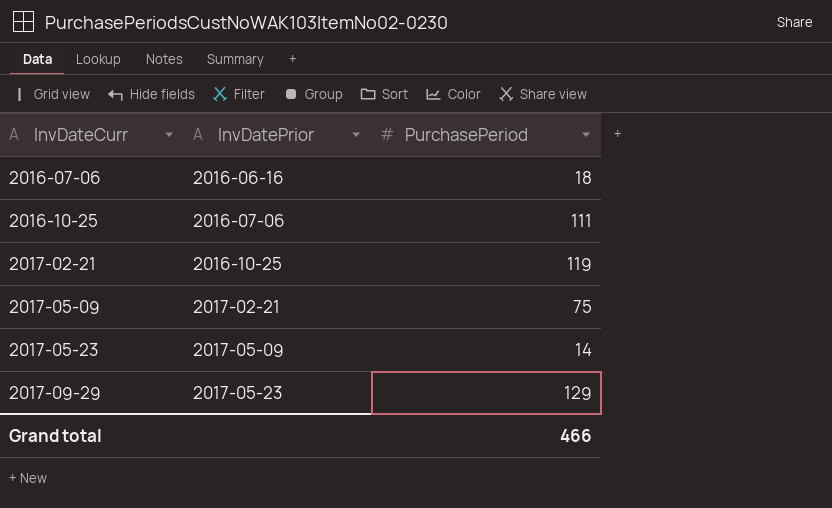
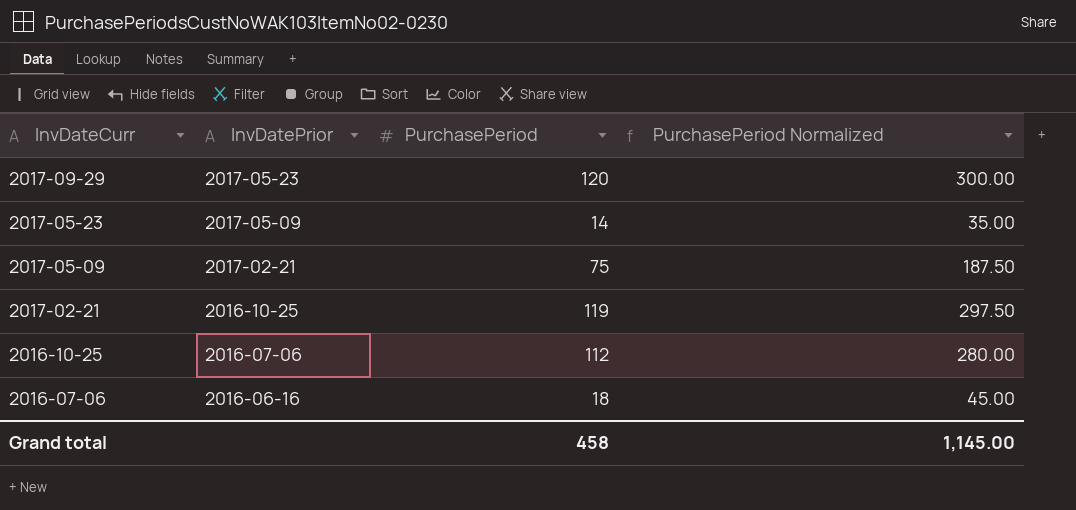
row order: InvDateCurr ascending -> InvDateCurr descending
column PurchasePeriod Normalized | formula: none -> [PurchasePeriod] * 2.5
2017-09-29 | PurchasePeriod: 129 -> 120
2016-10-25 | PurchasePeriod: 111 -> 112
Grand total | PurchasePeriod: 466 -> 458

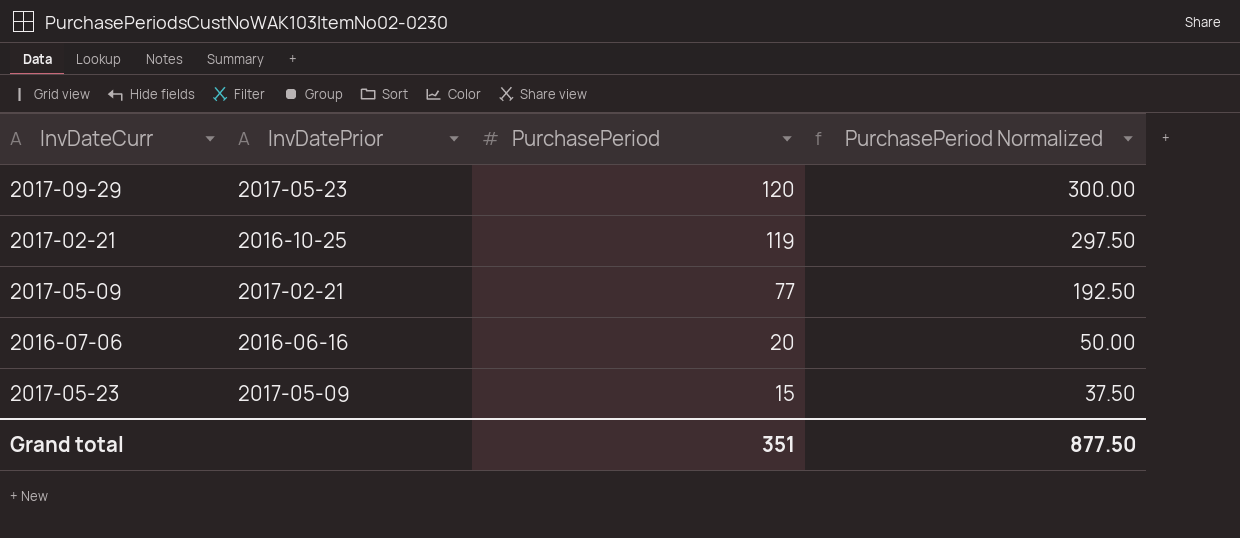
row order: InvDateCurr descending -> PurchasePeriod descending
row 2016-10-25: 2016-07-06 | 112 | 280.00 -> none
2017-05-09 | PurchasePeriod: 75 -> 77
2017-05-09 | PurchasePeriod Normalized: 187.50 -> 192.50
2016-07-06 | PurchasePeriod: 18 -> 20
2016-07-06 | PurchasePeriod Normalized: 45.00 -> 50.00
2017-05-23 | PurchasePeriod: 14 -> 15
2017-05-23 | PurchasePeriod Normalized: 35.00 -> 37.50
Grand total | PurchasePeriod: 458 -> 351
Grand total | PurchasePeriod Normalized: 1,145.00 -> 877.50

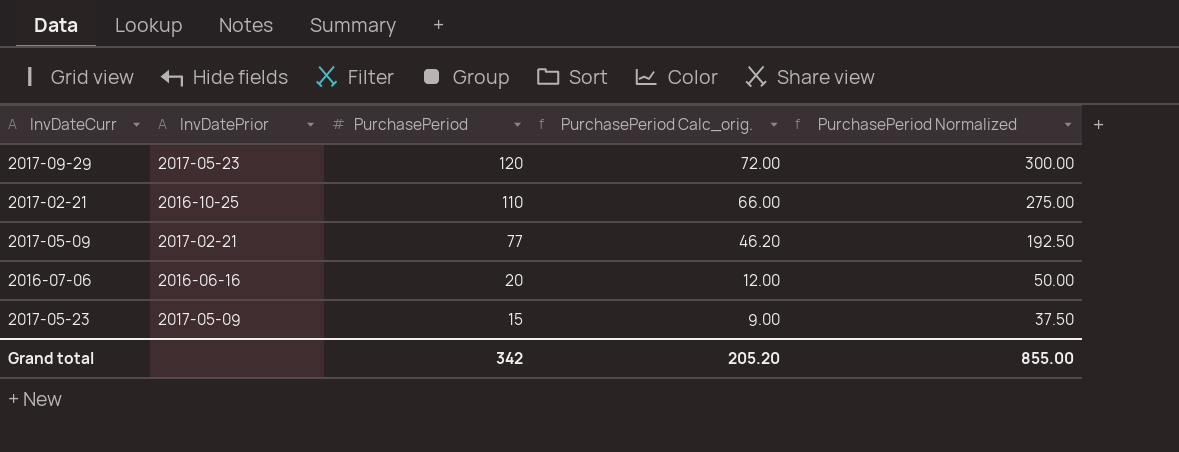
column PurchasePeriod Calc_orig. | formula: none -> [PurchasePeriod] * 0.6
2017-02-21 | PurchasePeriod: 119 -> 110
2017-02-21 | PurchasePeriod Normalized: 297.50 -> 275.00
Grand total | PurchasePeriod: 351 -> 342
Grand total | PurchasePeriod Normalized: 877.50 -> 855.00

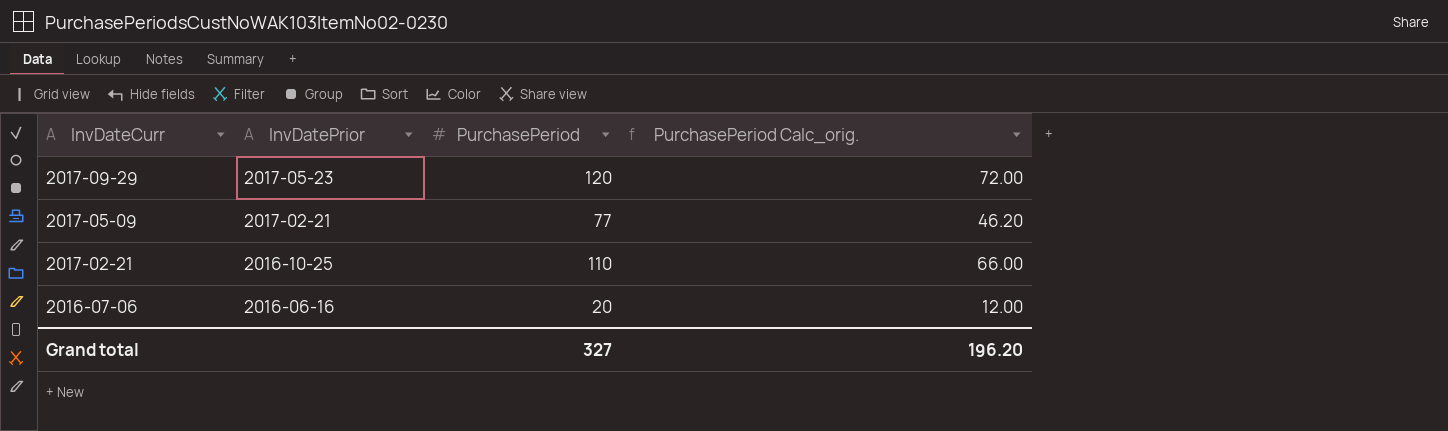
row order: PurchasePeriod descending -> InvDateCurr descending
column PurchasePeriod Normalized | formula: [PurchasePeriod] * 2.5 -> none
row 2017-05-23: 2017-05-09 | 15 | 9.00 | 37.50 -> none
Grand total | PurchasePeriod: 342 -> 327
Grand total | PurchasePeriod Calc_orig.: 205.20 -> 196.20

